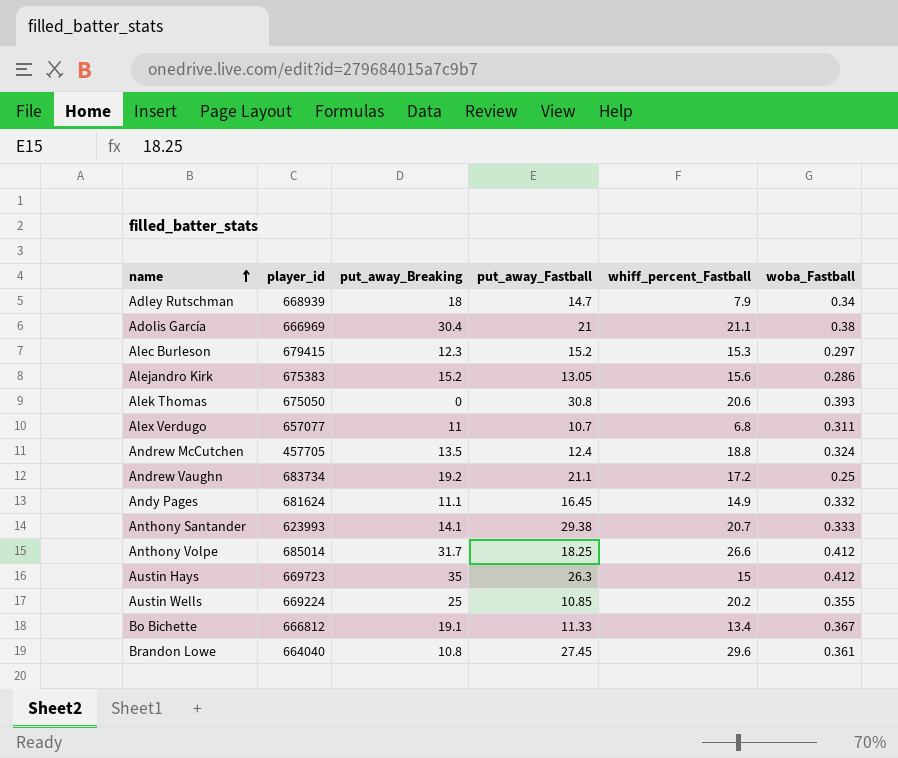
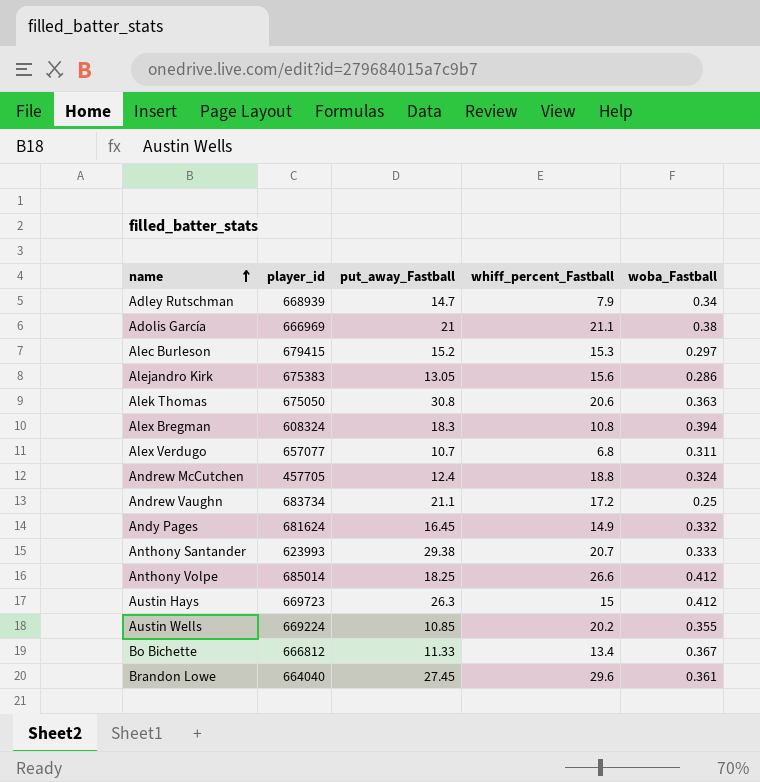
column put_away_Breaking | position: 3 -> none
Alek Thomas | woba_Fastball: 0.393 -> 0.363
row Alex Bregman: none -> 608324 | 18.3 | 10.8 | 0.394

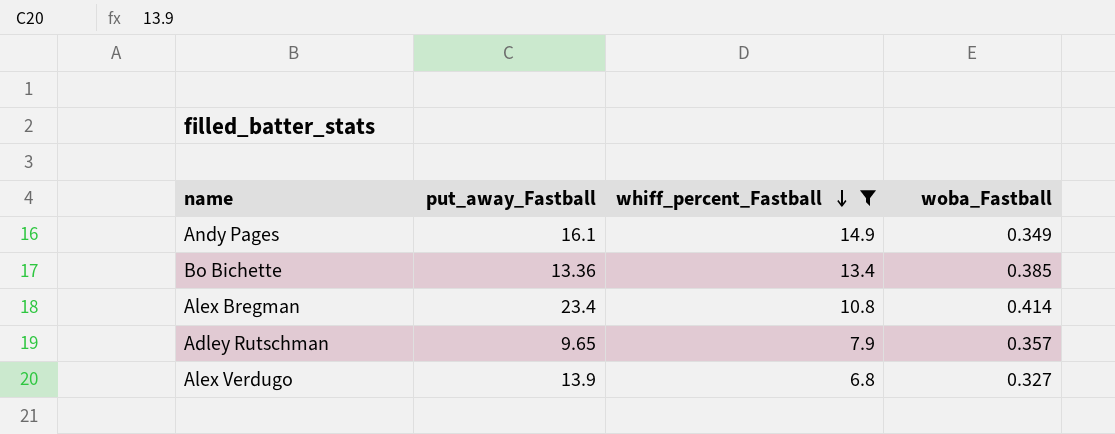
filter: none -> whiff_percent_Fastball <= 14.9
row order: name ascending -> whiff_percent_Fastball descending
column player_id | position: 2 -> none
Andy Pages | put_away_Fastball: 16.45 -> 16.1
Andy Pages | woba_Fastball: 0.332 -> 0.349
Bo Bichette | put_away_Fastball: 11.33 -> 13.36
Bo Bichette | woba_Fastball: 0.367 -> 0.385
Alex Bregman | put_away_Fastball: 18.3 -> 23.4
Alex Bregman | woba_Fastball: 0.394 -> 0.414
Adley Rutschman | put_away_Fastball: 14.7 -> 9.65
Adley Rutschman | woba_Fastball: 0.34 -> 0.357
Alex Verdugo | put_away_Fastball: 10.7 -> 13.9
Alex Verdugo | woba_Fastball: 0.311 -> 0.327

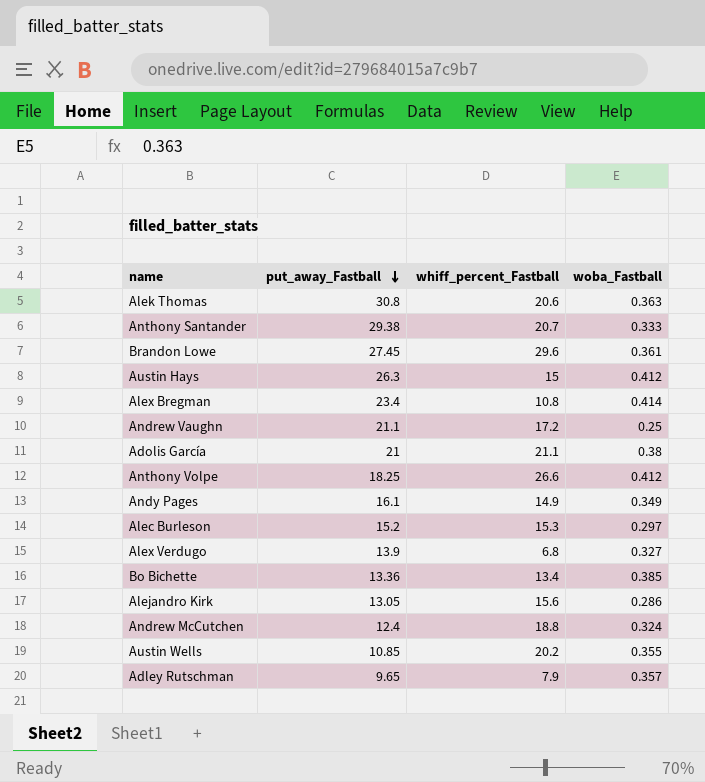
filter: whiff_percent_Fastball <= 14.9 -> none
row order: whiff_percent_Fastball descending -> put_away_Fastball descending

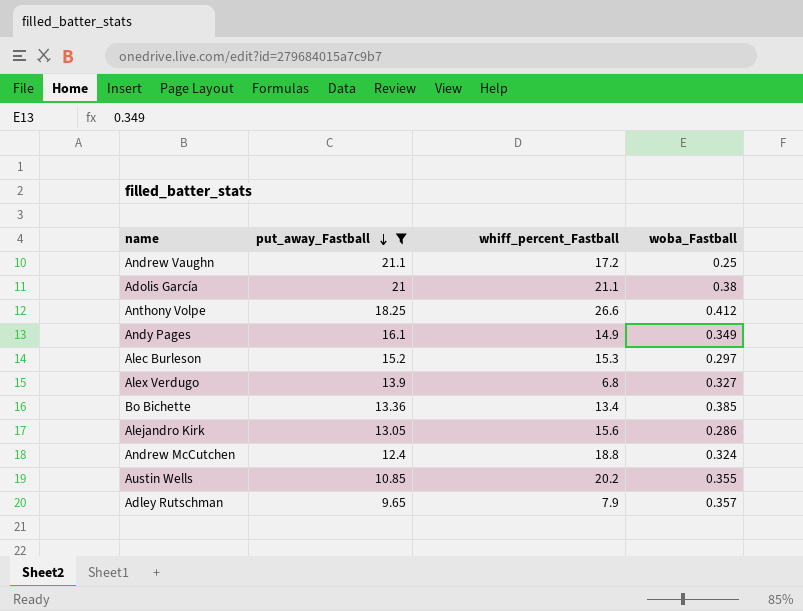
filter: none -> put_away_Fastball <= 21.1

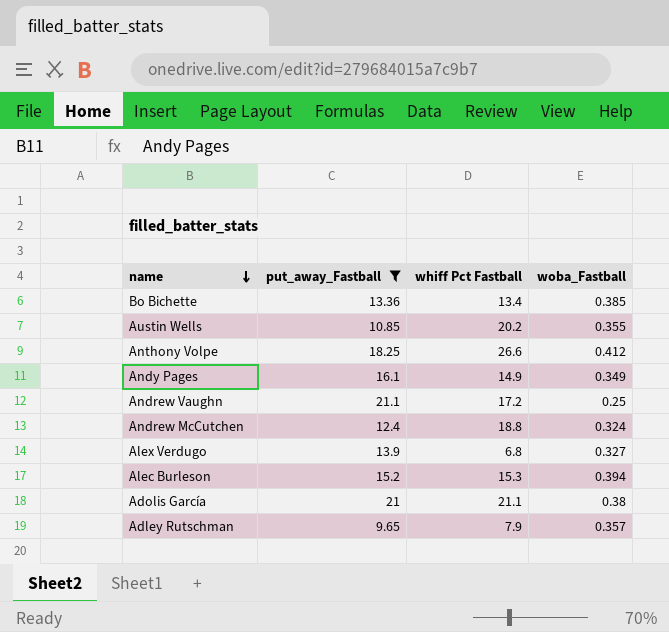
row order: put_away_Fastball descending -> name descending
column name: whiff_percent_Fastball -> whiff Pct Fastball
row Alejandro Kirk: 13.05 | 15.6 | 0.286 -> none
Alec Burleson | woba_Fastball: 0.297 -> 0.394

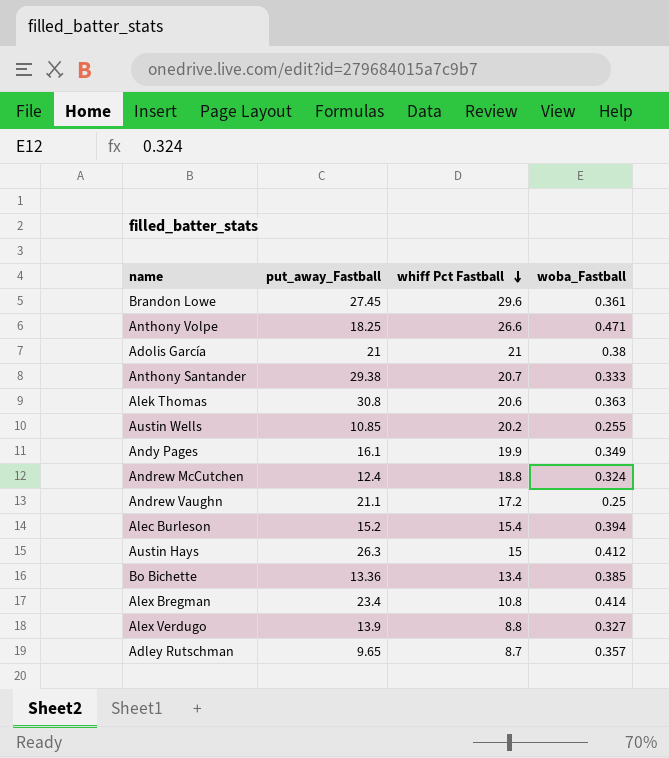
filter: put_away_Fastball <= 21.1 -> none
row order: name descending -> whiff Pct Fastball descending
Anthony Volpe | woba_Fastball: 0.412 -> 0.471
Adolis García | whiff Pct Fastball: 21.1 -> 21
Austin Wells | woba_Fastball: 0.355 -> 0.255
Andy Pages | whiff Pct Fastball: 14.9 -> 19.9
Alec Burleson | whiff Pct Fastball: 15.3 -> 15.4
Alex Verdugo | whiff Pct Fastball: 6.8 -> 8.8
Adley Rutschman | whiff Pct Fastball: 7.9 -> 8.7

